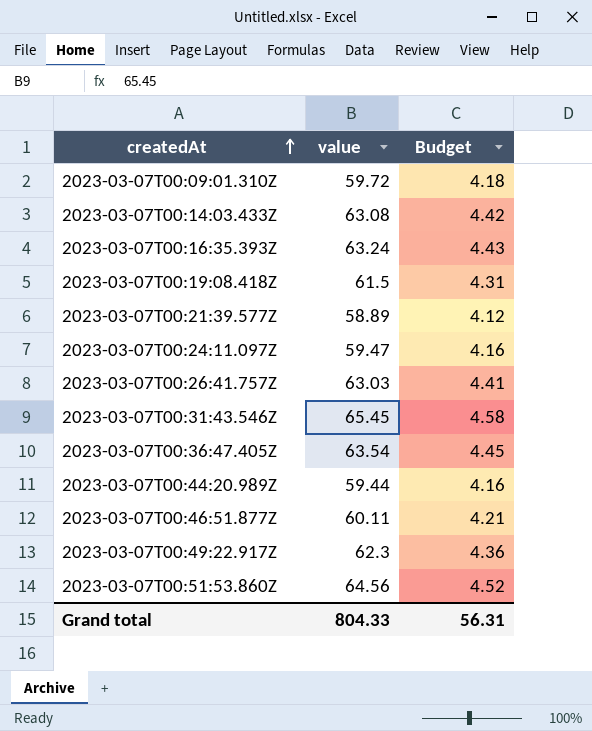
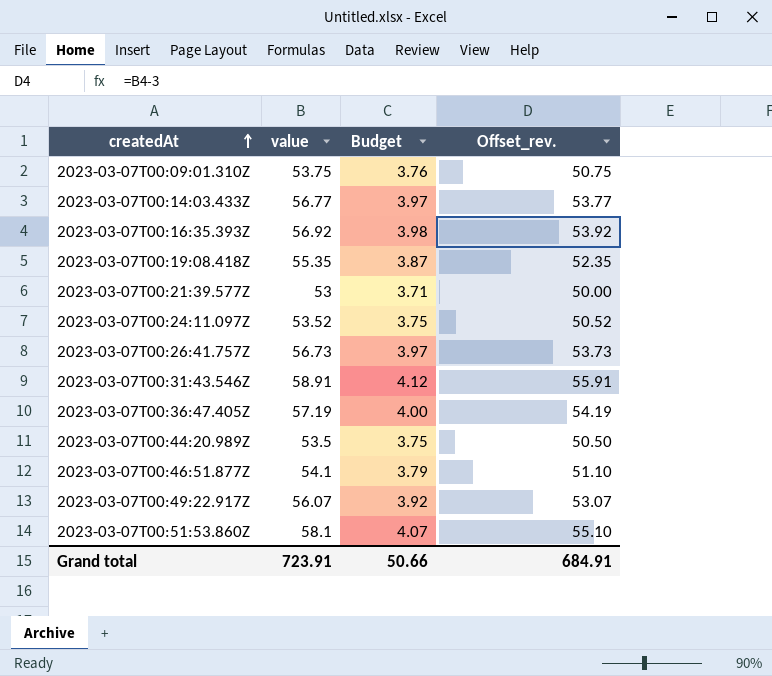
column Offset_rev. | formula: none -> [value] - 3
2023-03-07T00:09:01.310Z | value: 59.72 -> 53.75
2023-03-07T00:09:01.310Z | Budget: 4.18 -> 3.76
2023-03-07T00:14:03.433Z | value: 63.08 -> 56.77
2023-03-07T00:14:03.433Z | Budget: 4.42 -> 3.97
2023-03-07T00:16:35.393Z | value: 63.24 -> 56.92
2023-03-07T00:16:35.393Z | Budget: 4.43 -> 3.98
2023-03-07T00:19:08.418Z | value: 61.5 -> 55.35
2023-03-07T00:19:08.418Z | Budget: 4.31 -> 3.87
2023-03-07T00:21:39.577Z | value: 58.89 -> 53
2023-03-07T00:21:39.577Z | Budget: 4.12 -> 3.71
2023-03-07T00:24:11.097Z | value: 59.47 -> 53.52
2023-03-07T00:24:11.097Z | Budget: 4.16 -> 3.75
2023-03-07T00:26:41.757Z | value: 63.03 -> 56.73
2023-03-07T00:26:41.757Z | Budget: 4.41 -> 3.97
2023-03-07T00:31:43.546Z | value: 65.45 -> 58.91
2023-03-07T00:31:43.546Z | Budget: 4.58 -> 4.12
2023-03-07T00:36:47.405Z | value: 63.54 -> 57.19
2023-03-07T00:36:47.405Z | Budget: 4.45 -> 4.00
2023-03-07T00:44:20.989Z | value: 59.44 -> 53.5
2023-03-07T00:44:20.989Z | Budget: 4.16 -> 3.75
2023-03-07T00:46:51.877Z | value: 60.11 -> 54.1
2023-03-07T00:46:51.877Z | Budget: 4.21 -> 3.79
2023-03-07T00:49:22.917Z | value: 62.3 -> 56.07
2023-03-07T00:49:22.917Z | Budget: 4.36 -> 3.92
2023-03-07T00:51:53.860Z | value: 64.56 -> 58.1
2023-03-07T00:51:53.860Z | Budget: 4.52 -> 4.07
Grand total | value: 804.33 -> 723.91
Grand total | Budget: 56.31 -> 50.66

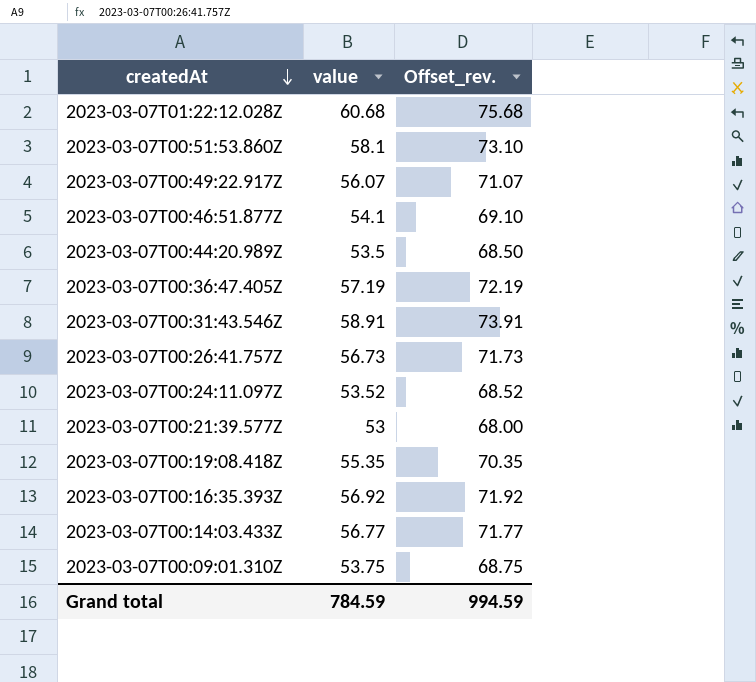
row order: createdAt ascending -> createdAt descending
column Budget | formula: [value] * 0.07 -> none
column Offset_rev. | formula: [value] - 3 -> [value] + 15
row 2023-03-07T01:22:12.028Z: none -> 60.68 | 75.68
Grand total | value: 723.91 -> 784.59
Grand total | Offset_rev.: 684.91 -> 994.59

